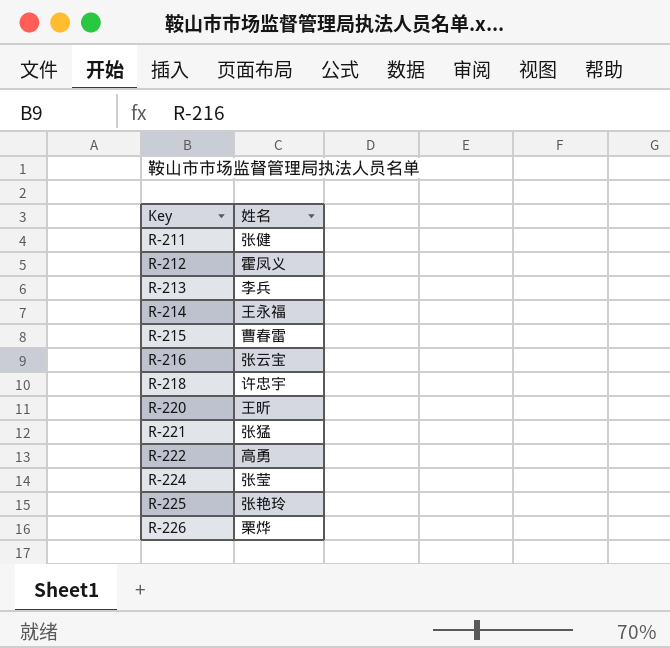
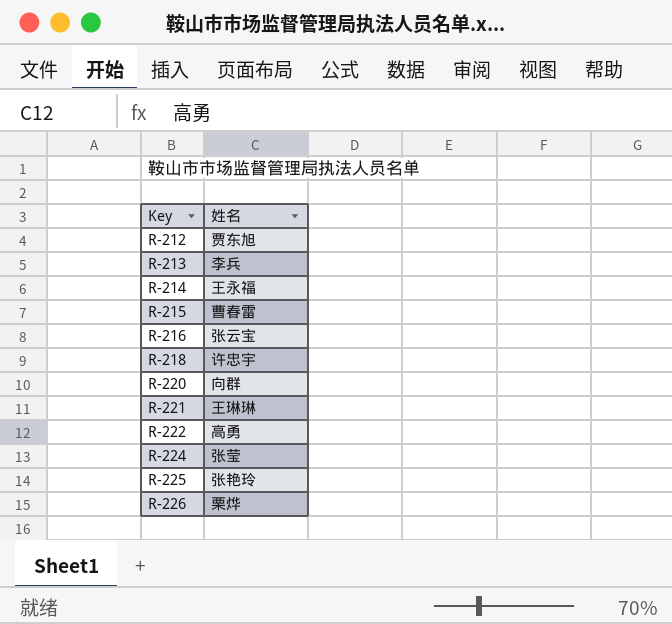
row R-211: 张健 -> none
R-212 | 姓名: 霍凤义 -> 贾东旭
R-220 | 姓名: 王昕 -> 向群
R-221 | 姓名: 张猛 -> 王琳琳

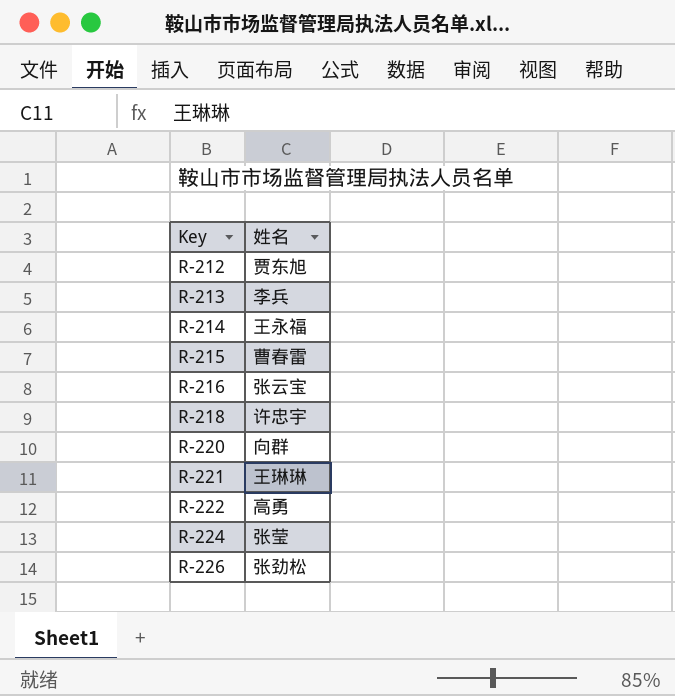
row R-225: 张艳玲 -> none
R-226 | 姓名: 栗烨 -> 张劲松

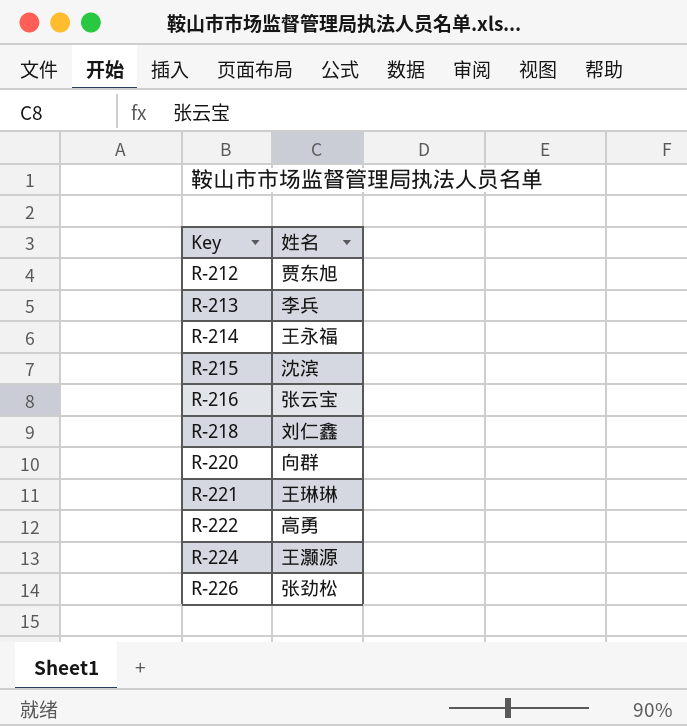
R-215 | 姓名: 曹春雷 -> 沈滨
R-218 | 姓名: 许忠宇 -> 刘仁鑫
R-224 | 姓名: 张莹 -> 王灏源

